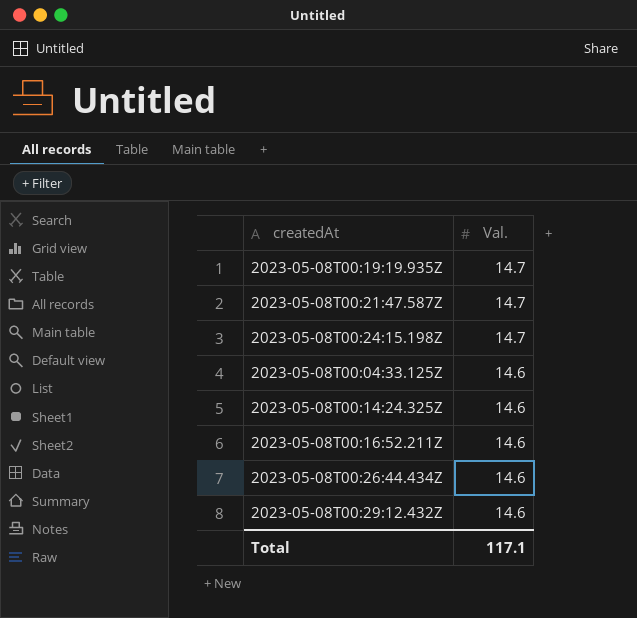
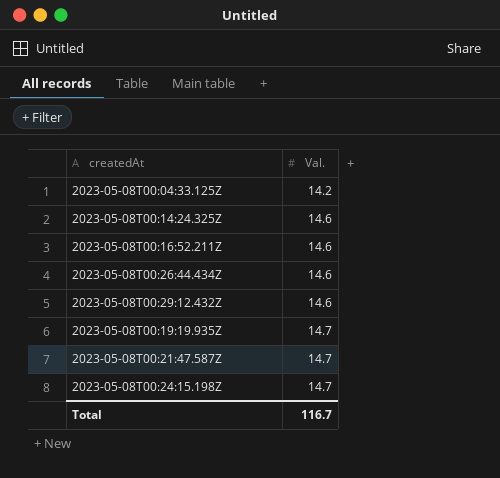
row order: Val. descending -> Val. ascending
2023-05-08T00:04:33.125Z | Val.: 14.6 -> 14.2
Total | Val.: 117.1 -> 116.7

